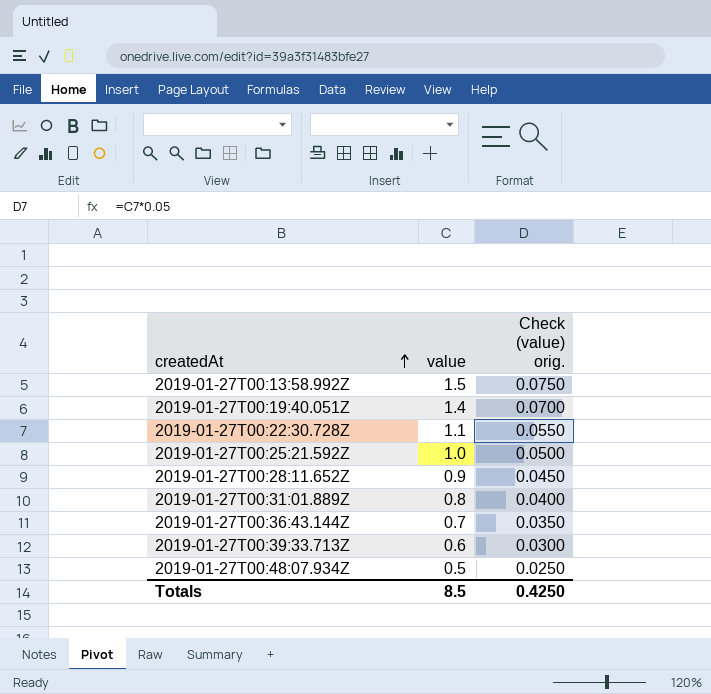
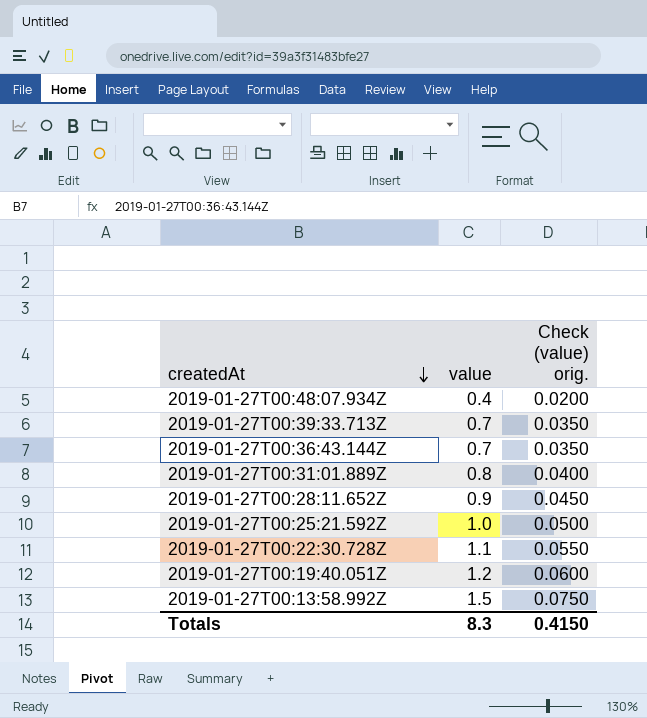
row order: createdAt ascending -> createdAt descending
2019-01-27T00:48:07.934Z | value: 0.5 -> 0.4
2019-01-27T00:48:07.934Z | Check (value) orig.: 0.0250 -> 0.0200
2019-01-27T00:39:33.713Z | value: 0.6 -> 0.7
2019-01-27T00:39:33.713Z | Check (value) orig.: 0.0300 -> 0.0350
2019-01-27T00:19:40.051Z | value: 1.4 -> 1.2
2019-01-27T00:19:40.051Z | Check (value) orig.: 0.0700 -> 0.0600
Totals | value: 8.5 -> 8.3
Totals | Check (value) orig.: 0.4250 -> 0.4150

